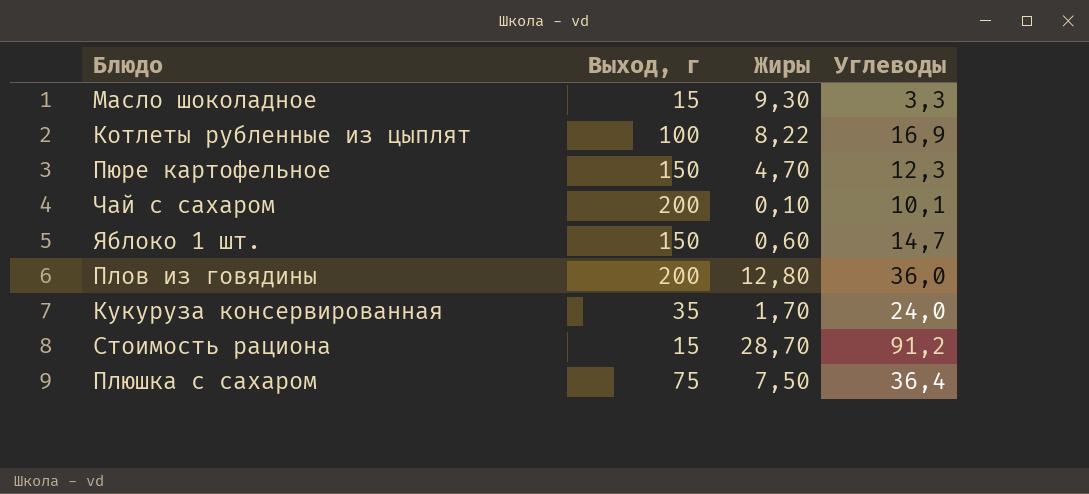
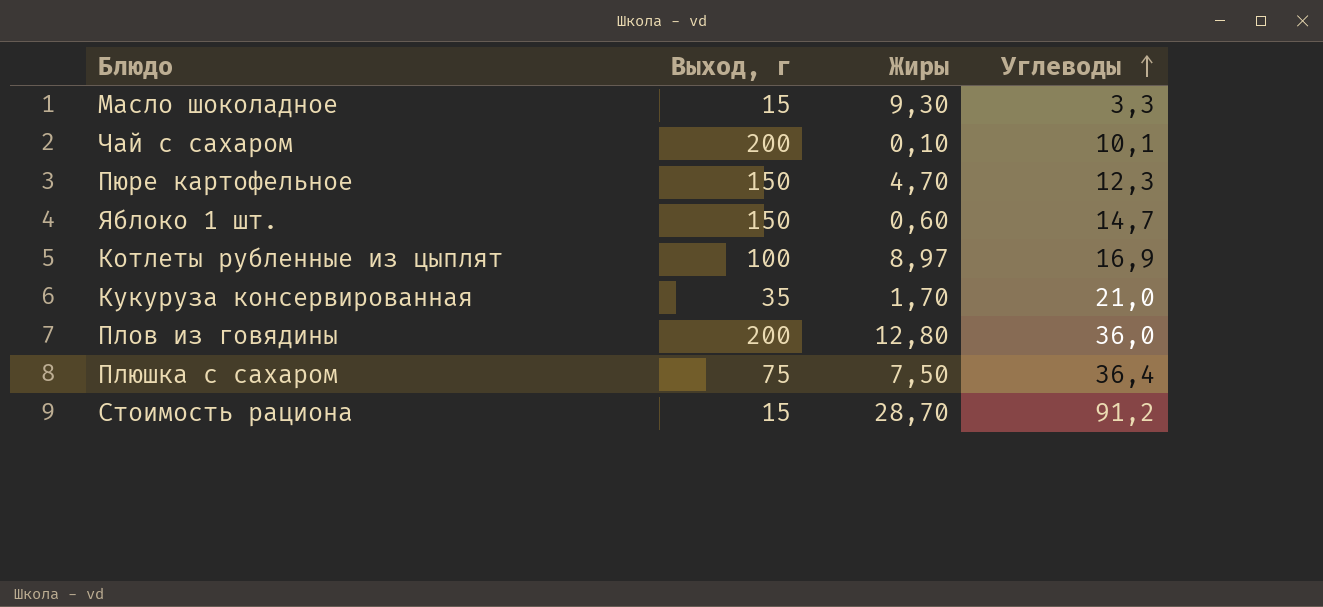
row order: none -> Углеводы ascending
Котлеты рубленные из цыплят | Жиры: 8,22 -> 8,97
Кукуруза консервированная | Углеводы: 24,0 -> 21,0

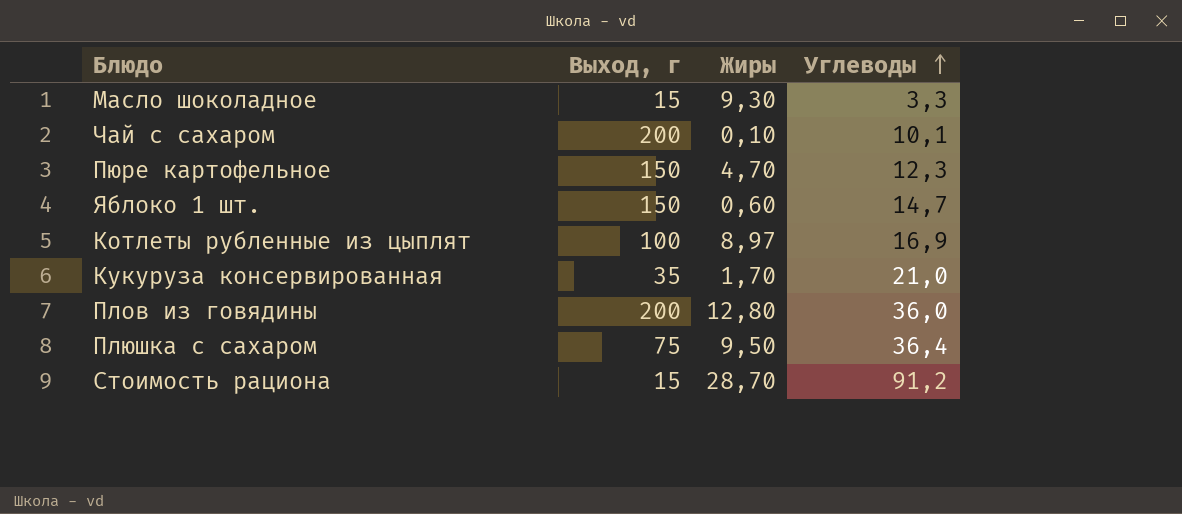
Плюшка с сахаром | Жиры: 7,50 -> 9,50

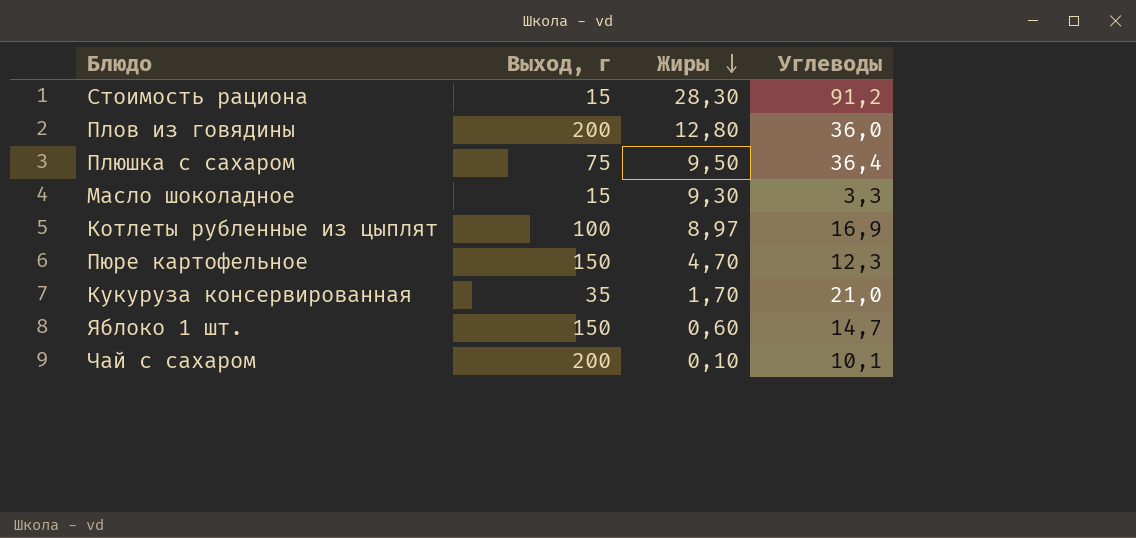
row order: Углеводы ascending -> Жиры descending
Стоимость рациона | Жиры: 28,70 -> 28,30

